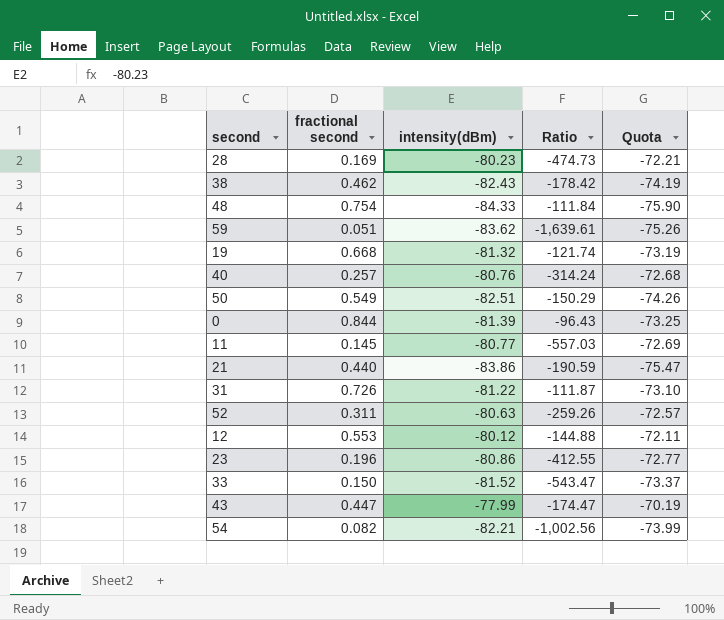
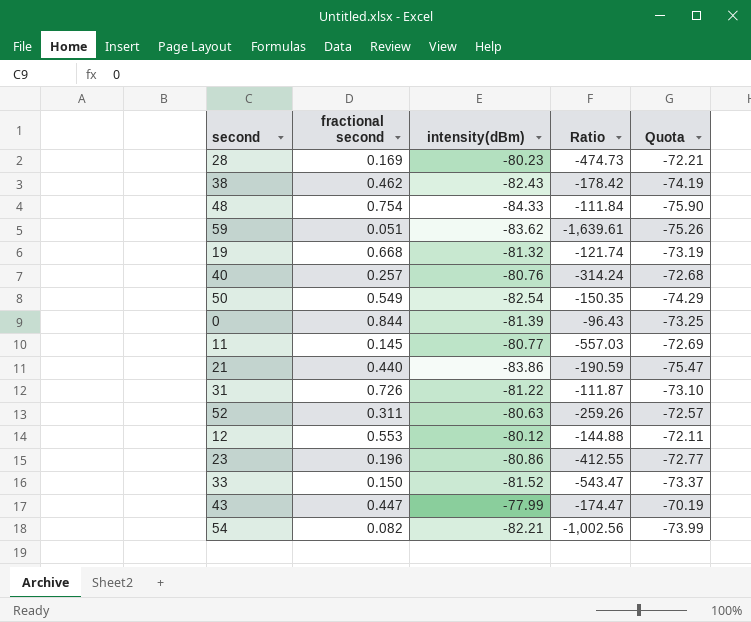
50 | intensity(dBm): -82.51 -> -82.54
50 | Ratio: -150.29 -> -150.35
50 | Quota: -74.26 -> -74.29

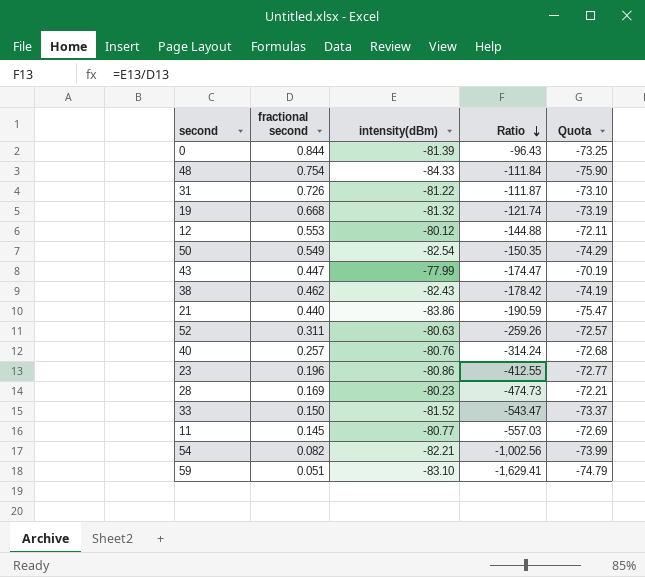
row order: none -> Ratio descending
59 | intensity(dBm): -83.62 -> -83.10
59 | Ratio: -1,639.61 -> -1,629.41
59 | Quota: -75.26 -> -74.79

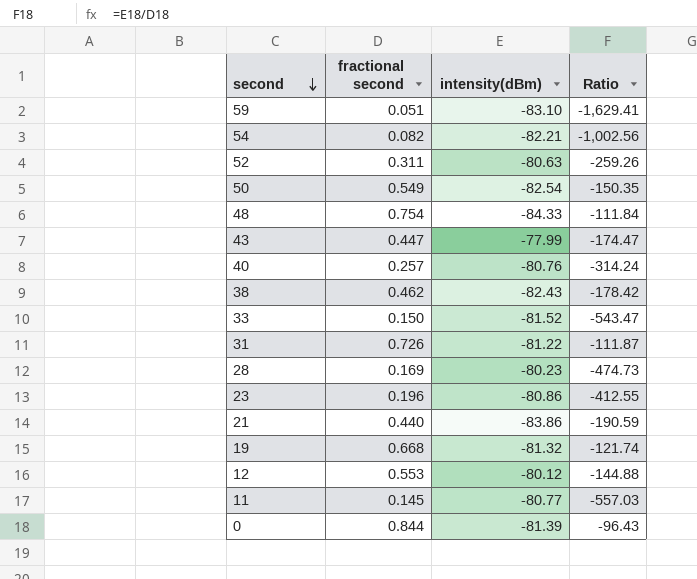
row order: Ratio descending -> second descending
column Quota | formula: [intensity(dBm)] * 0.9 -> none

